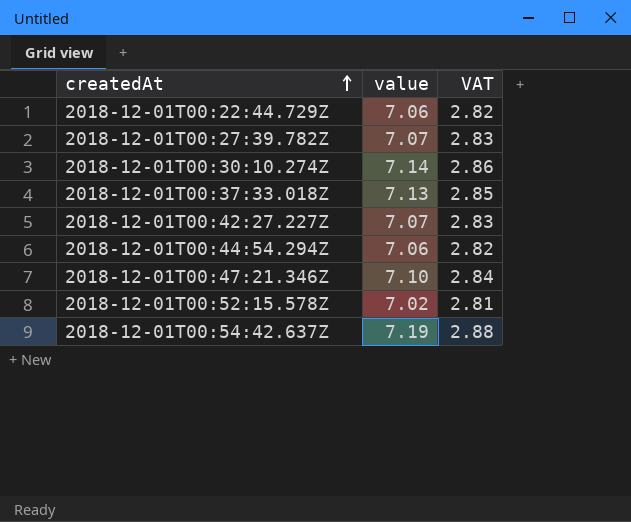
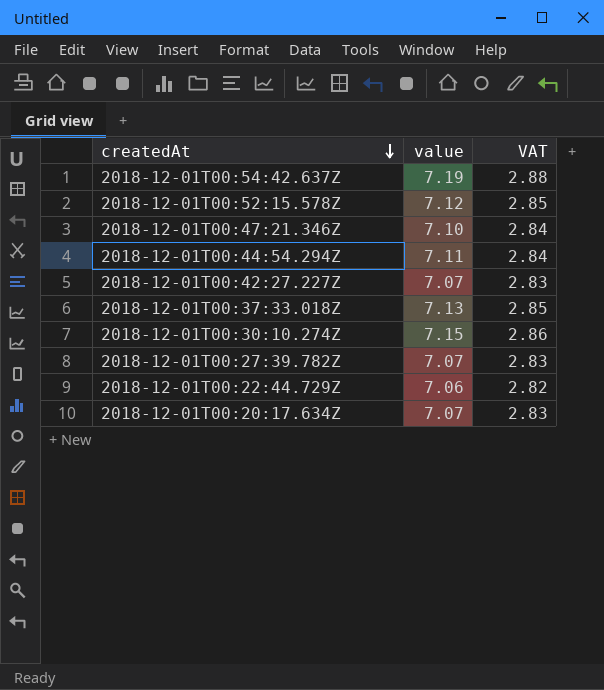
row order: createdAt ascending -> createdAt descending
2018-12-01T00:52:15.578Z | value: 7.02 -> 7.12
2018-12-01T00:52:15.578Z | VAT: 2.81 -> 2.85
2018-12-01T00:44:54.294Z | value: 7.06 -> 7.11
2018-12-01T00:44:54.294Z | VAT: 2.82 -> 2.84
2018-12-01T00:30:10.274Z | value: 7.14 -> 7.15
row 2018-12-01T00:20:17.634Z: none -> 7.07 | 2.83

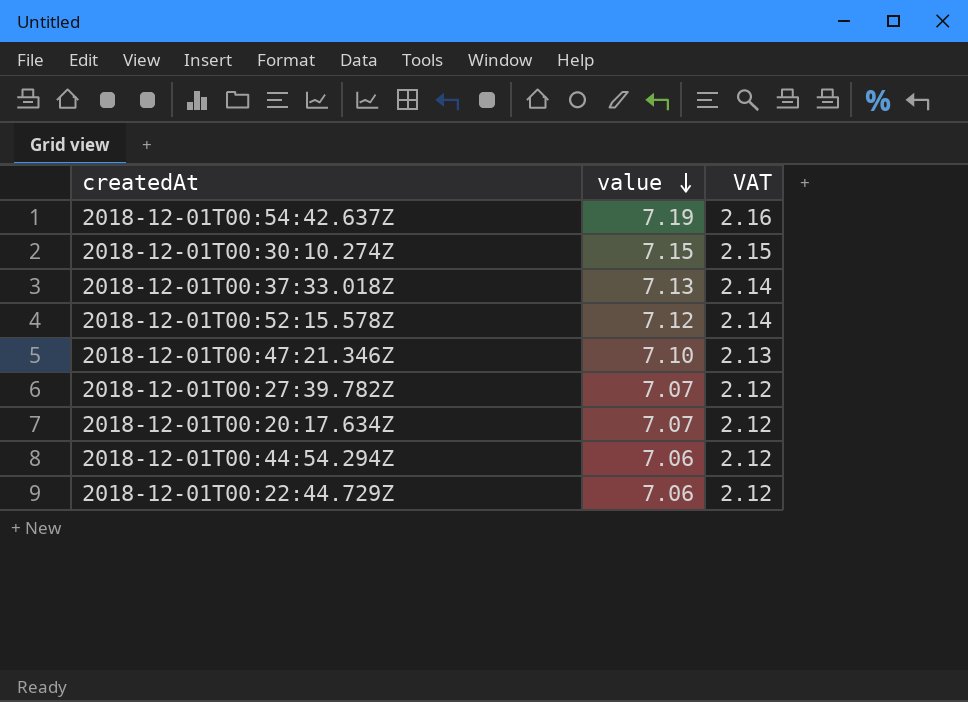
row order: createdAt descending -> value descending
column VAT | formula: [value] * 0.4 -> [value] * 0.3
row 2018-12-01T00:42:27.227Z: 7.07 | 2.83 -> none
2018-12-01T00:44:54.294Z | value: 7.11 -> 7.06

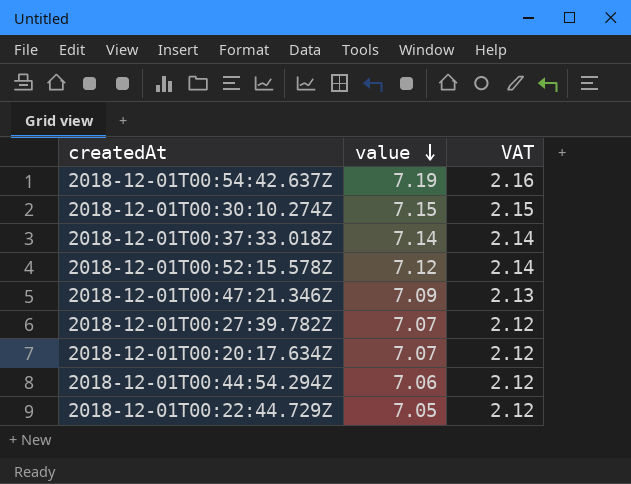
2018-12-01T00:37:33.018Z | value: 7.13 -> 7.14
2018-12-01T00:47:21.346Z | value: 7.10 -> 7.09
2018-12-01T00:22:44.729Z | value: 7.06 -> 7.05

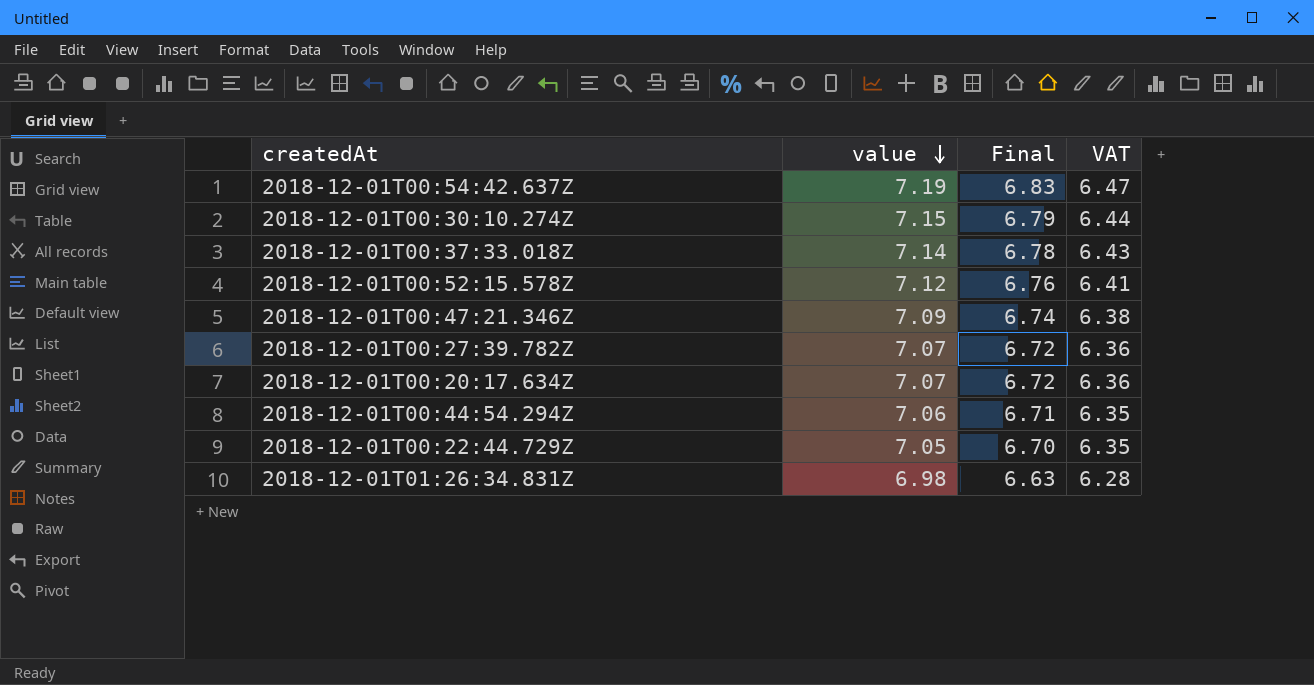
column Final | formula: none -> [value] * 0.95
column VAT | formula: [value] * 0.3 -> [value] * 0.9
row 2018-12-01T01:26:34.831Z: none -> 6.98 | 6.63 | 6.28

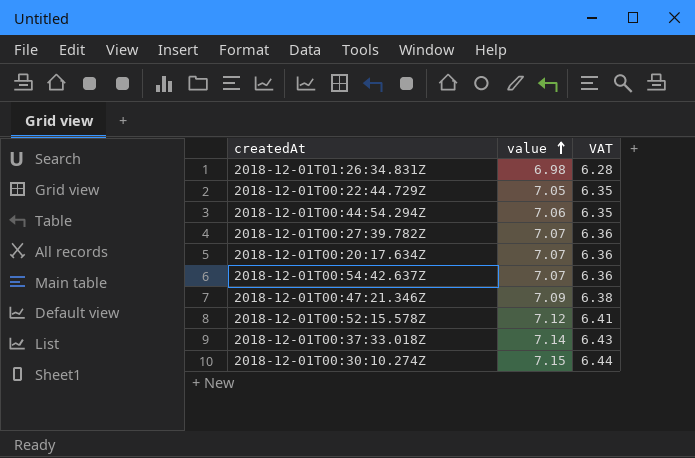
row order: value descending -> value ascending
column Final | formula: [value] * 0.95 -> none
2018-12-01T00:54:42.637Z | value: 7.19 -> 7.07
2018-12-01T00:54:42.637Z | VAT: 6.47 -> 6.36

